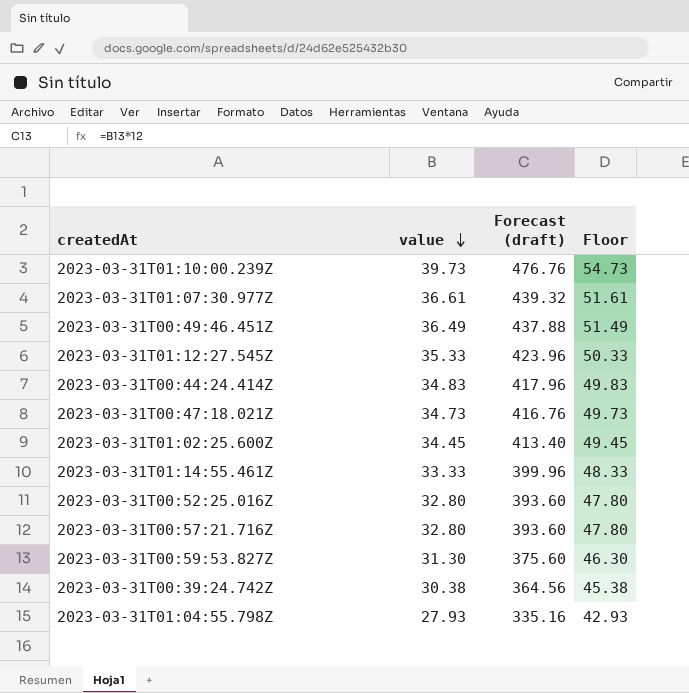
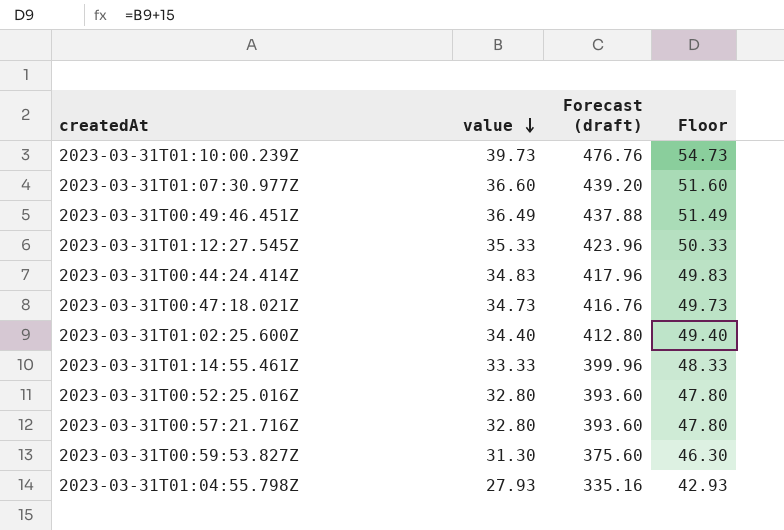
row 2023-03-31T00:39:24.742Z: 30.38 | 364.56 | 45.38 -> none
2023-03-31T01:07:30.977Z | value: 36.61 -> 36.60
2023-03-31T01:07:30.977Z | Forecast (draft): 439.32 -> 439.20
2023-03-31T01:07:30.977Z | Floor: 51.61 -> 51.60
2023-03-31T01:02:25.600Z | value: 34.45 -> 34.40
2023-03-31T01:02:25.600Z | Forecast (draft): 413.40 -> 412.80
2023-03-31T01:02:25.600Z | Floor: 49.45 -> 49.40

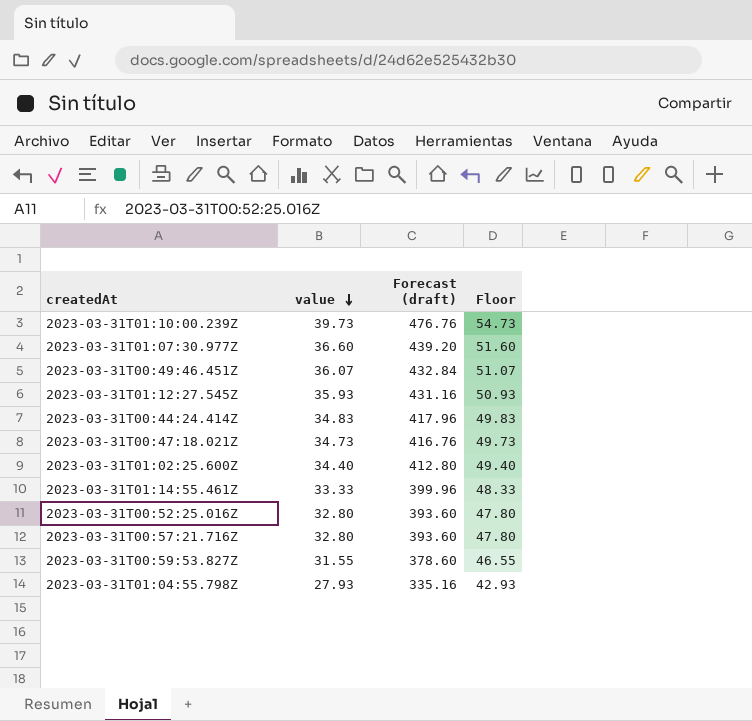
2023-03-31T00:49:46.451Z | value: 36.49 -> 36.07
2023-03-31T00:49:46.451Z | Forecast (draft): 437.88 -> 432.84
2023-03-31T00:49:46.451Z | Floor: 51.49 -> 51.07
2023-03-31T01:12:27.545Z | value: 35.33 -> 35.93
2023-03-31T01:12:27.545Z | Forecast (draft): 423.96 -> 431.16
2023-03-31T01:12:27.545Z | Floor: 50.33 -> 50.93
2023-03-31T00:59:53.827Z | value: 31.30 -> 31.55
2023-03-31T00:59:53.827Z | Forecast (draft): 375.60 -> 378.60
2023-03-31T00:59:53.827Z | Floor: 46.30 -> 46.55

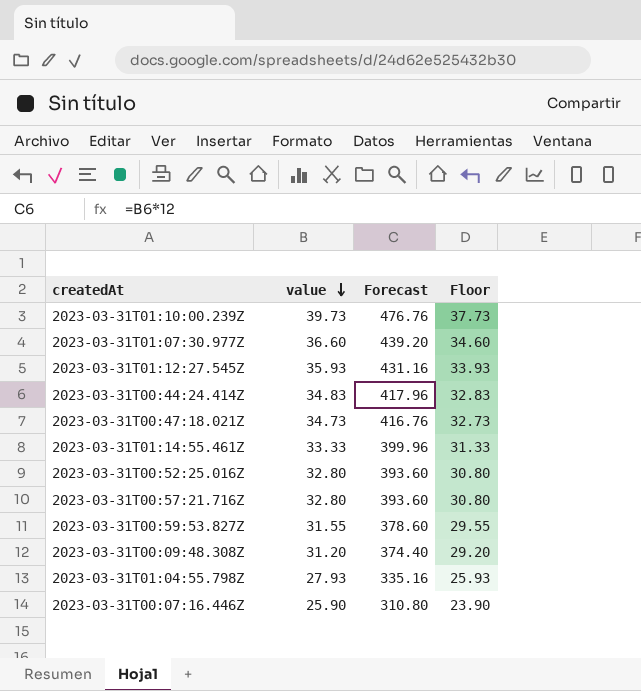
column name: Forecast (draft) -> Forecast
column Floor | formula: [value] + 15 -> [value] - 2
row 2023-03-31T00:49:46.451Z: 36.07 | 432.84 | 51.07 -> none
row 2023-03-31T01:02:25.600Z: 34.40 | 412.80 | 49.40 -> none
row 2023-03-31T00:09:48.308Z: none -> 31.20 | 374.40 | 29.20
row 2023-03-31T00:07:16.446Z: none -> 25.90 | 310.80 | 23.90

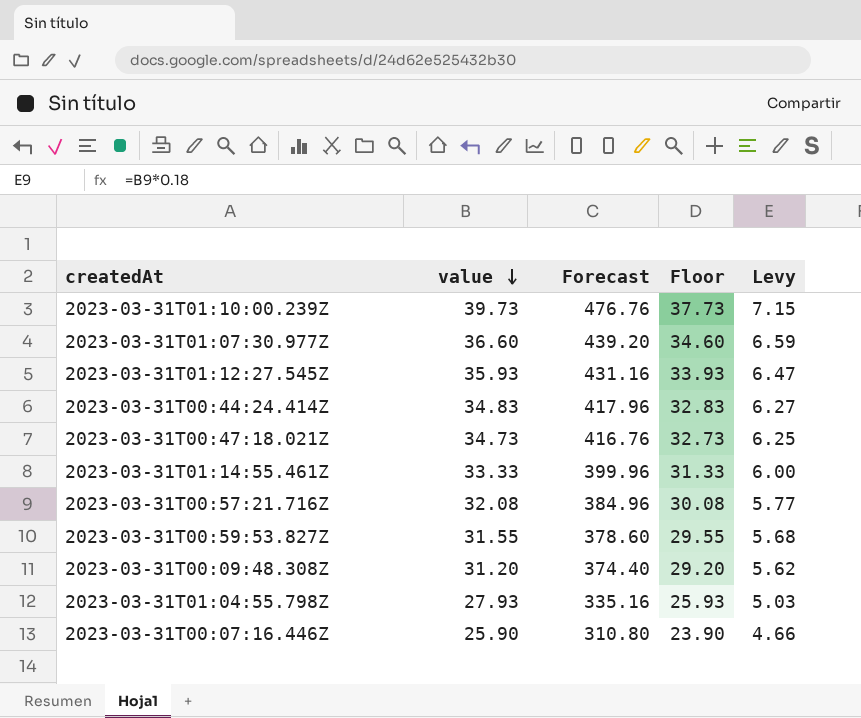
column Levy | formula: none -> [value] * 0.18
row 2023-03-31T00:52:25.016Z: 32.80 | 393.60 | 30.80 -> none
2023-03-31T00:57:21.716Z | value: 32.80 -> 32.08
2023-03-31T00:57:21.716Z | Forecast: 393.60 -> 384.96
2023-03-31T00:57:21.716Z | Floor: 30.80 -> 30.08

